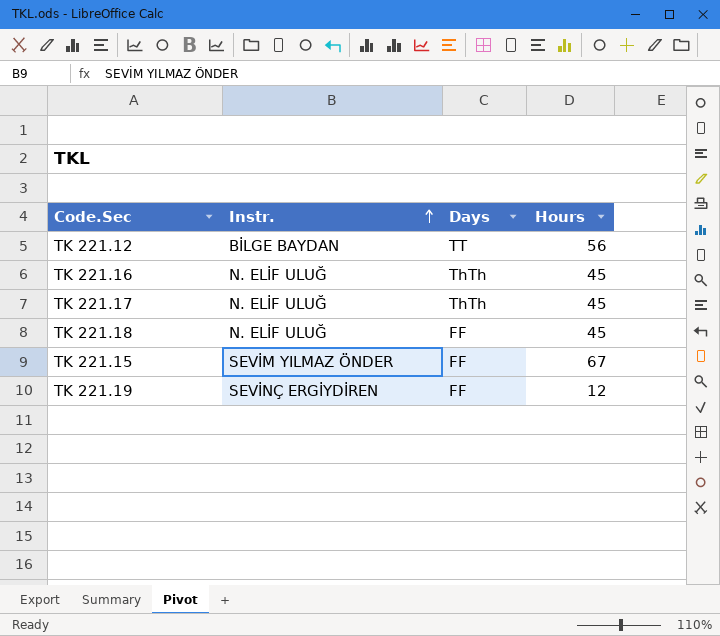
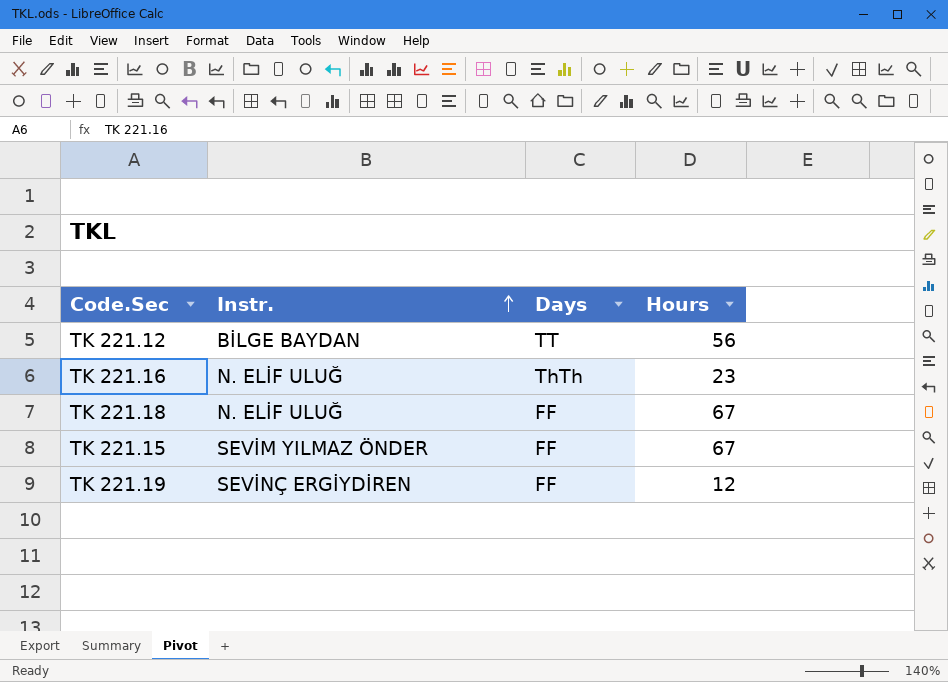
row TK 221.17: N. ELİF ULUĞ | ThTh | 45 -> none
TK 221.16 | Hours: 45 -> 23
TK 221.18 | Hours: 45 -> 67

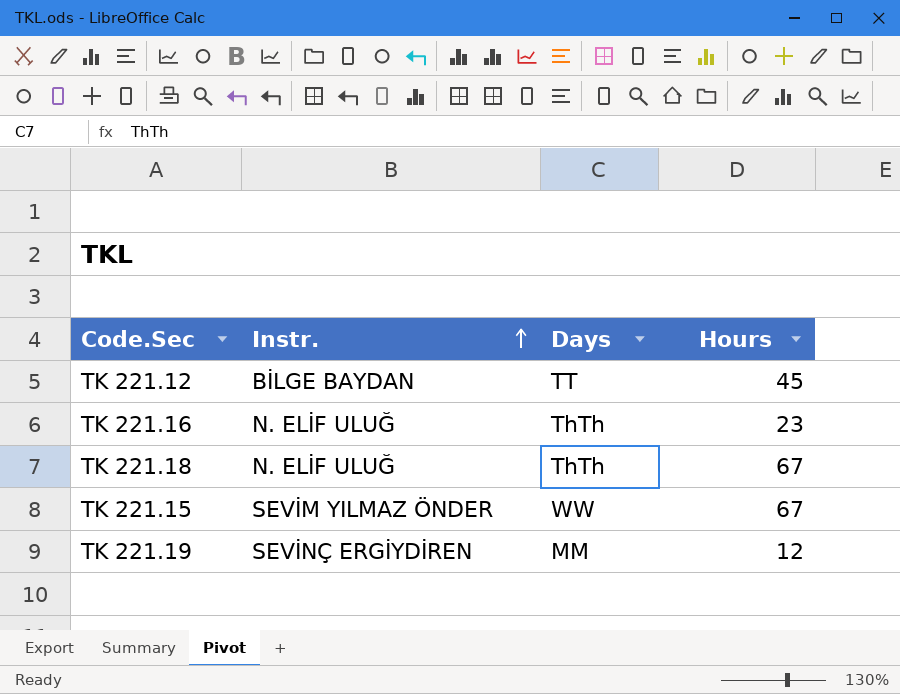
TK 221.12 | Hours: 56 -> 45
TK 221.18 | Days: FF -> ThTh
TK 221.15 | Days: FF -> WW
TK 221.19 | Days: FF -> MM

